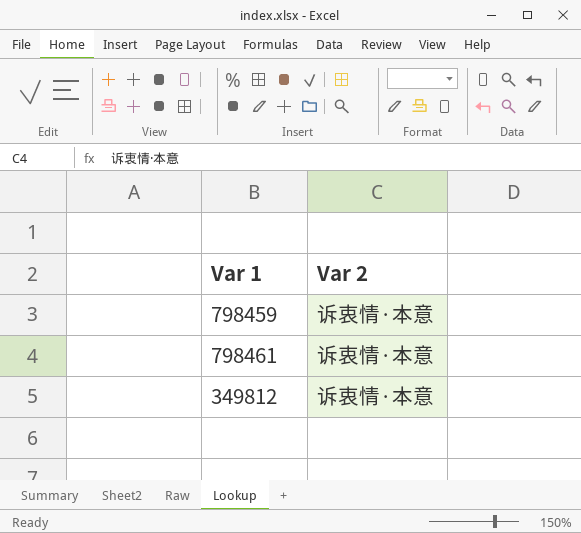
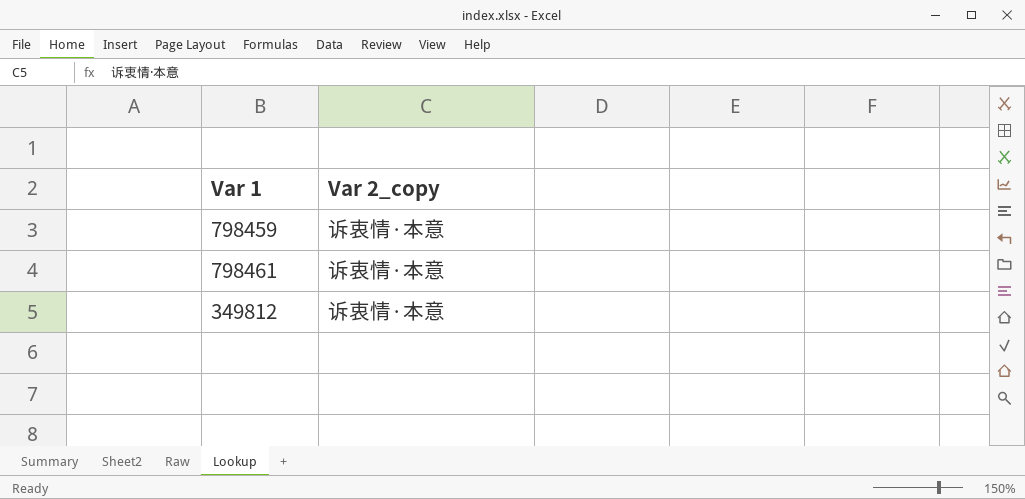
column name: Var 2 -> Var 2_copy

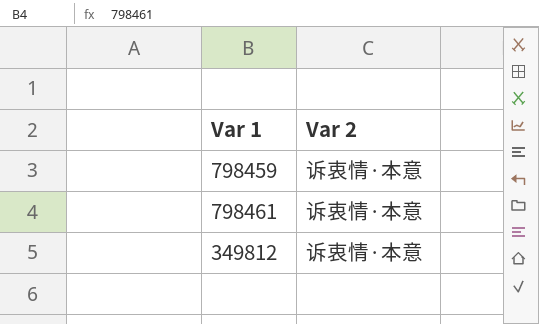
column name: Var 2_copy -> Var 2

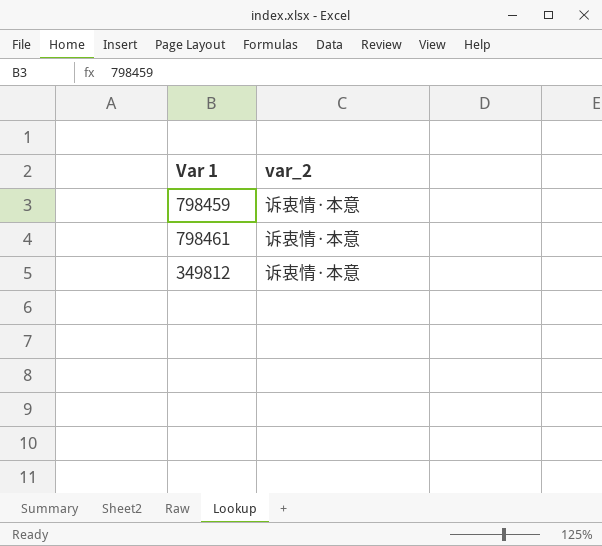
column name: Var 2 -> var_2

